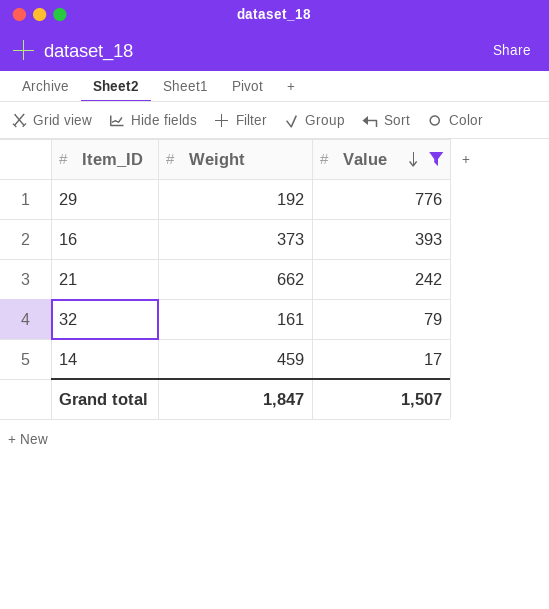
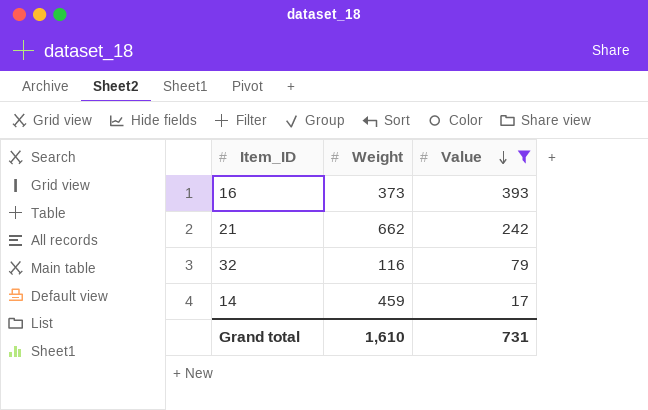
row 29: 192 | 776 -> none
32 | Weight: 161 -> 116
Grand total | Weight: 1,847 -> 1,610
Grand total | Value: 1,507 -> 731

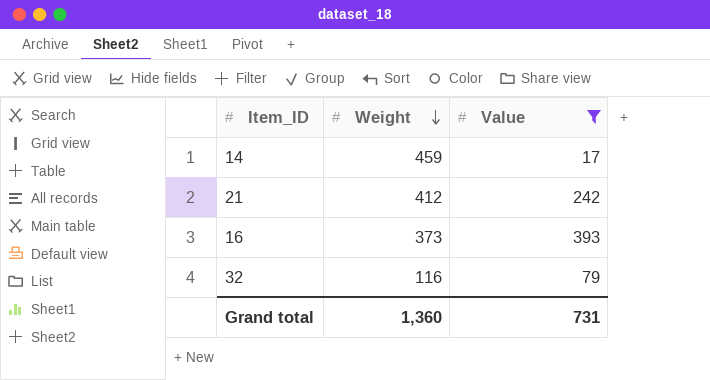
row order: Value descending -> Weight descending
21 | Weight: 662 -> 412
Grand total | Weight: 1,610 -> 1,360

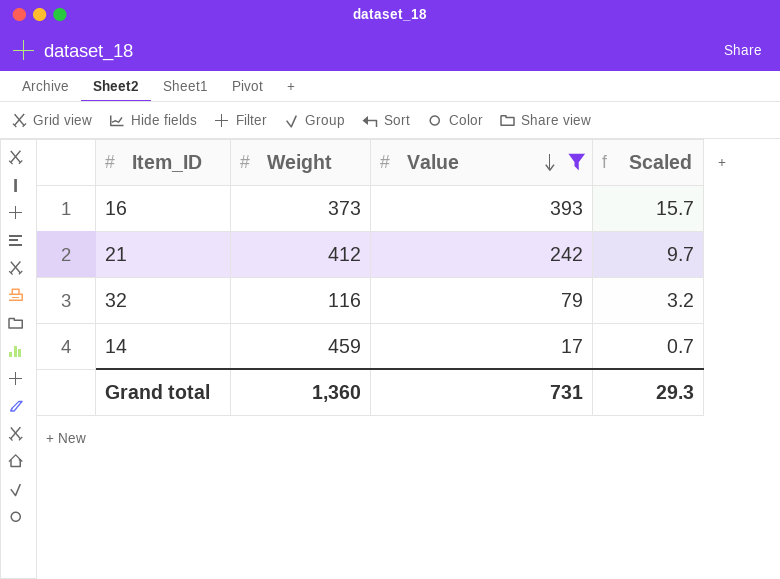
row order: Weight descending -> Value descending
column Scaled | formula: none -> [Value] * 0.04

